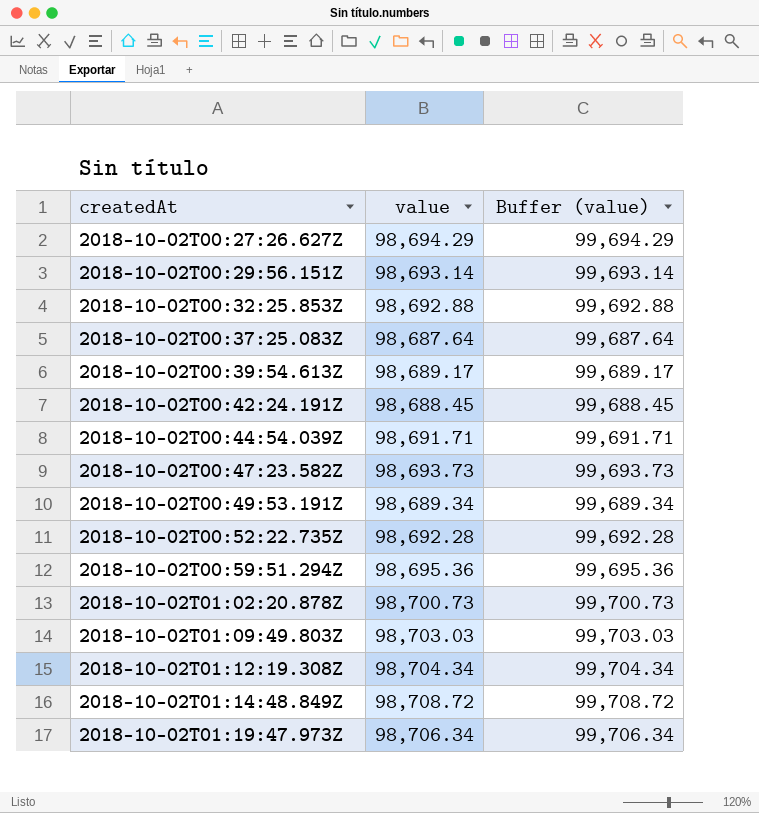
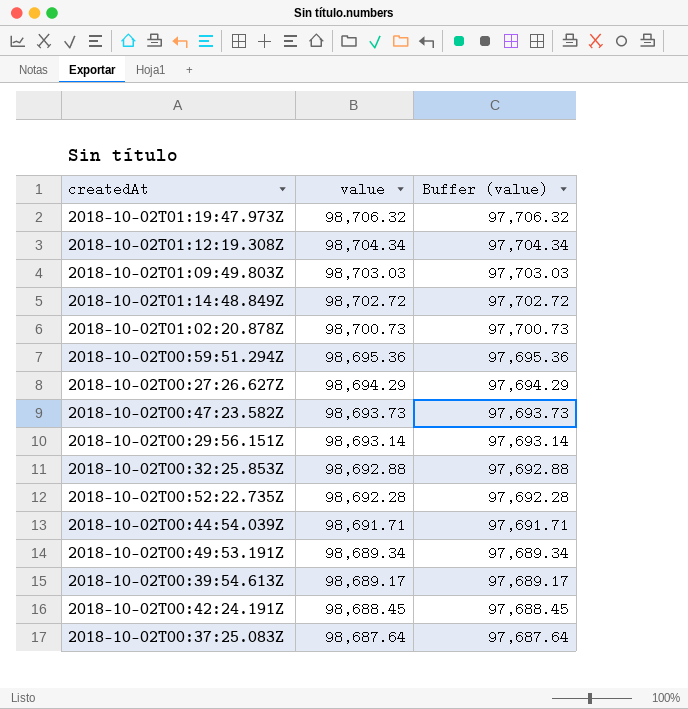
row order: createdAt ascending -> value descending
column Buffer (value) | formula: [value] + 1000 -> [value] - 1000
2018-10-02T01:19:47.973Z | value: 98,706.34 -> 98,706.32
2018-10-02T01:14:48.849Z | value: 98,708.72 -> 98,702.72

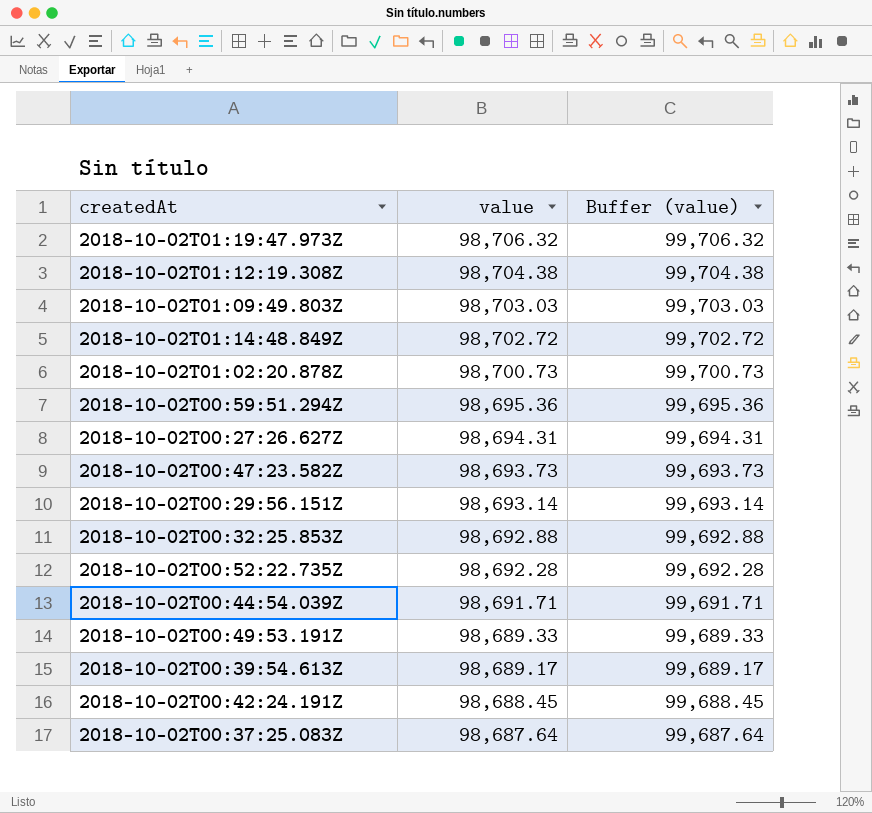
column Buffer (value) | formula: [value] - 1000 -> [value] + 1000
2018-10-02T01:12:19.308Z | value: 98,704.34 -> 98,704.38
2018-10-02T00:27:26.627Z | value: 98,694.29 -> 98,694.31
2018-10-02T00:49:53.191Z | value: 98,689.34 -> 98,689.33

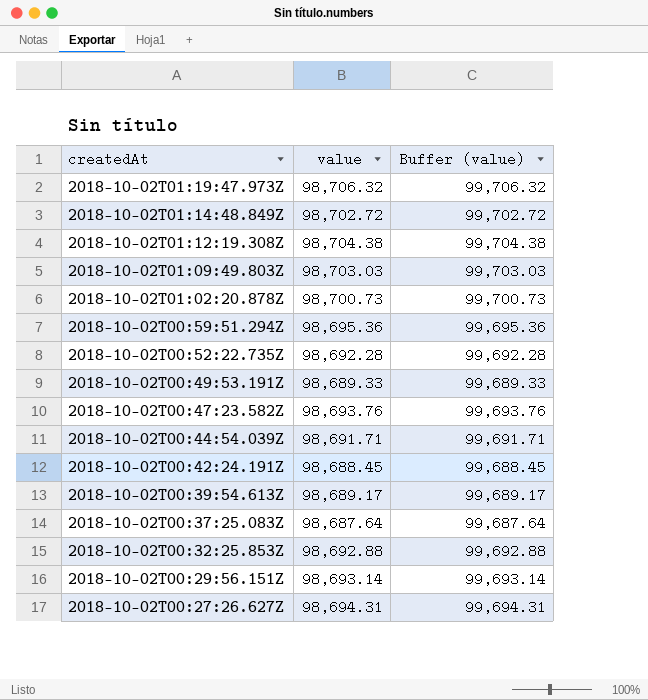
row order: value descending -> createdAt descending
2018-10-02T00:47:23.582Z | value: 98,693.73 -> 98,693.76
2018-10-02T00:47:23.582Z | Buffer (value): 99,693.73 -> 99,693.76

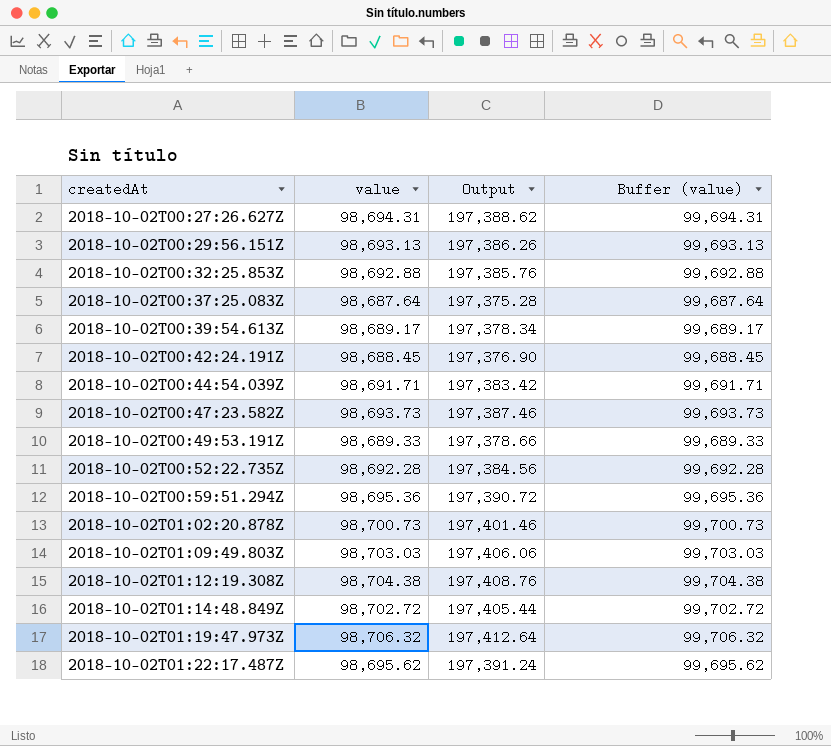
row order: createdAt descending -> createdAt ascending
column Output | formula: none -> [value] * 2
2018-10-02T00:29:56.151Z | value: 98,693.14 -> 98,693.13
2018-10-02T00:29:56.151Z | Buffer (value): 99,693.14 -> 99,693.13
2018-10-02T00:47:23.582Z | value: 98,693.76 -> 98,693.73
2018-10-02T00:47:23.582Z | Buffer (value): 99,693.76 -> 99,693.73
row 2018-10-02T01:22:17.487Z: none -> 98,695.62 | 197,391.24 | 99,695.62

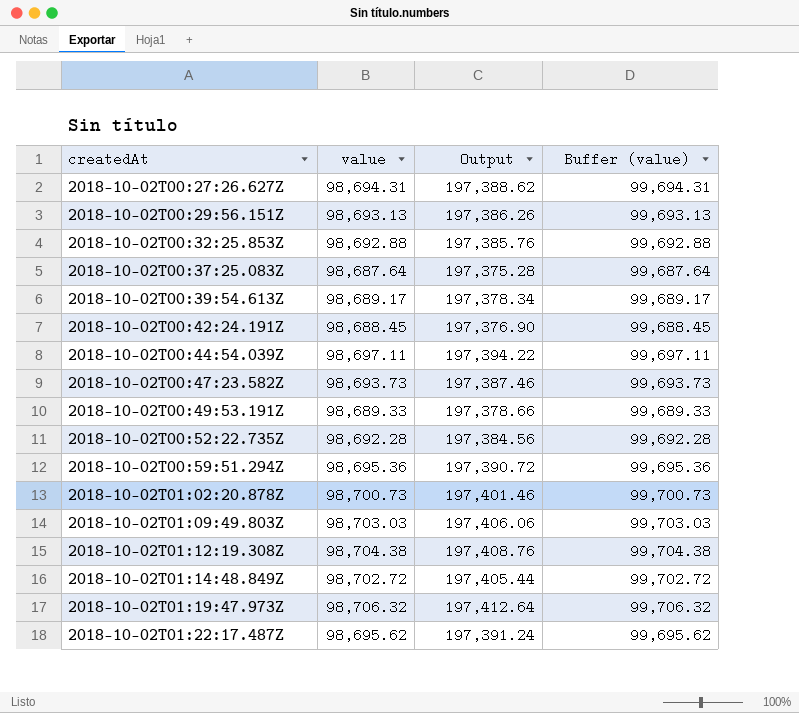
2018-10-02T00:44:54.039Z | value: 98,691.71 -> 98,697.11
2018-10-02T00:44:54.039Z | Output: 197,383.42 -> 197,394.22
2018-10-02T00:44:54.039Z | Buffer (value): 99,691.71 -> 99,697.11

